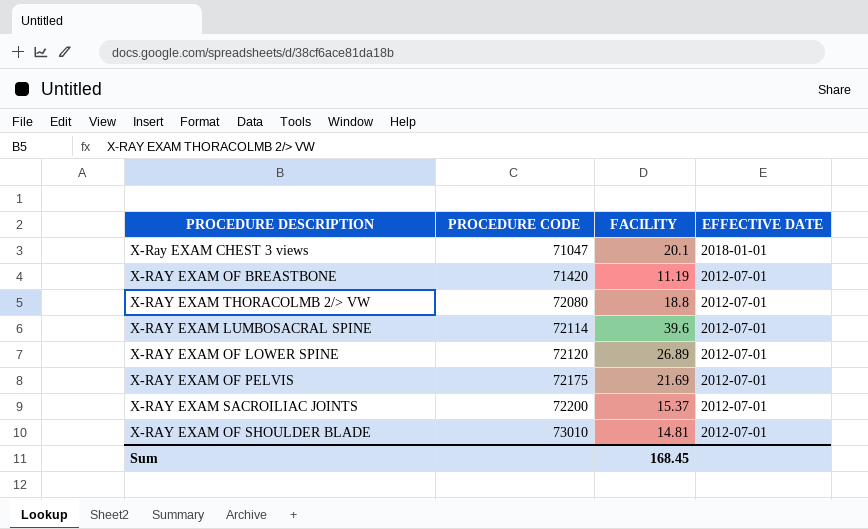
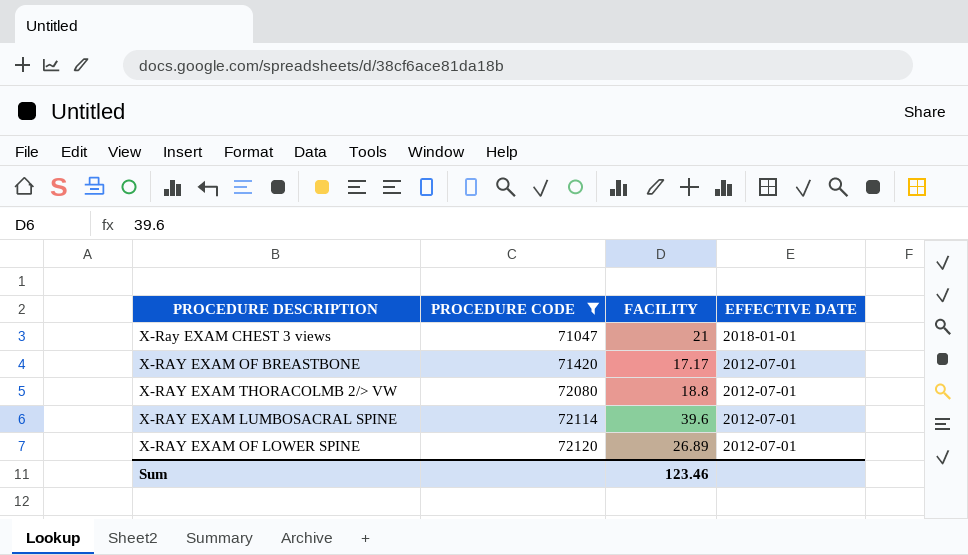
filter: none -> PROCEDURE CODE <= 72120
X-Ray EXAM CHEST 3 views | FACILITY: 20.1 -> 21
X-RAY EXAM OF BREASTBONE | FACILITY: 11.19 -> 17.17
Sum | FACILITY: 168.45 -> 123.46

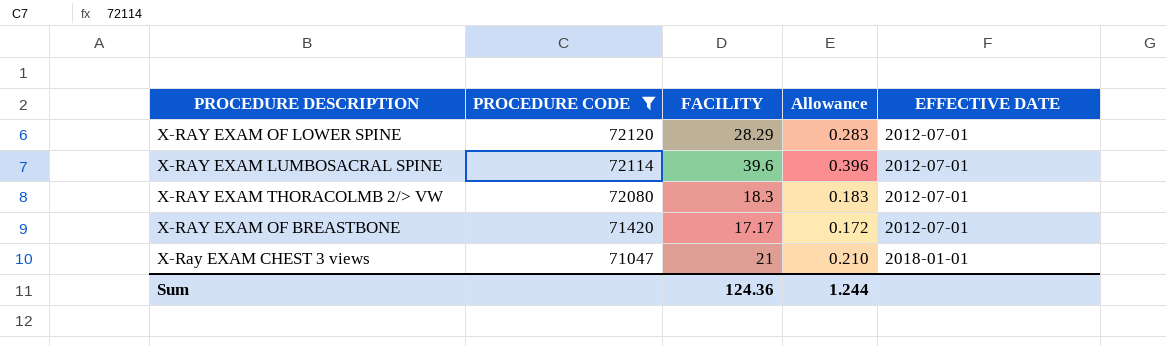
row order: PROCEDURE CODE ascending -> PROCEDURE CODE descending
column Allowance | formula: none -> [FACILITY] * 0.01
X-RAY EXAM OF LOWER SPINE | FACILITY: 26.89 -> 28.29
X-RAY EXAM THORACOLMB 2/> VW | FACILITY: 18.8 -> 18.3
Sum | FACILITY: 123.46 -> 124.36

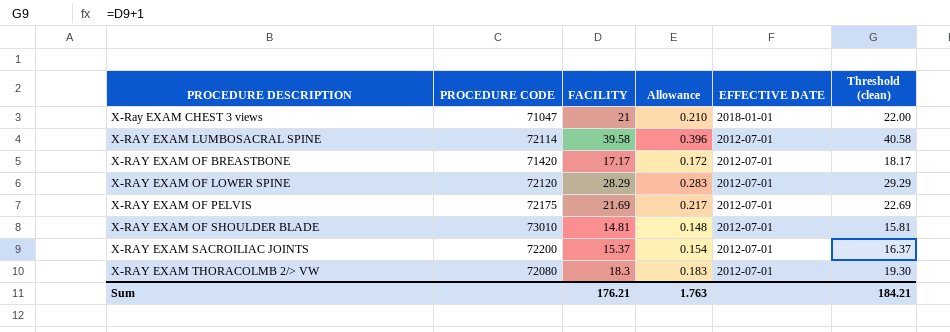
filter: PROCEDURE CODE <= 72120 -> none
row order: PROCEDURE CODE descending -> PROCEDURE DESCRIPTION ascending
column Threshold (clean) | formula: none -> [FACILITY] + 1
X-RAY EXAM LUMBOSACRAL SPINE | FACILITY: 39.6 -> 39.58
Sum | FACILITY: 124.36 -> 176.21
Sum | Allowance: 1.244 -> 1.763

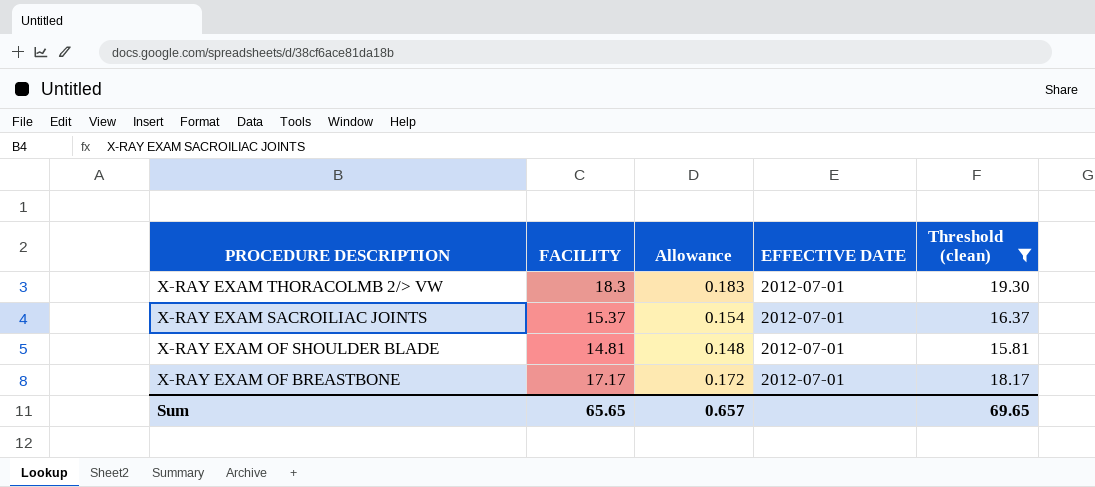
filter: none -> Threshold (clean) <= 19.30
row order: PROCEDURE DESCRIPTION ascending -> PROCEDURE DESCRIPTION descending
column PROCEDURE CODE | position: 2 -> none
Sum | FACILITY: 176.21 -> 65.65
Sum | Allowance: 1.763 -> 0.657
Sum | Threshold (clean): 184.21 -> 69.65

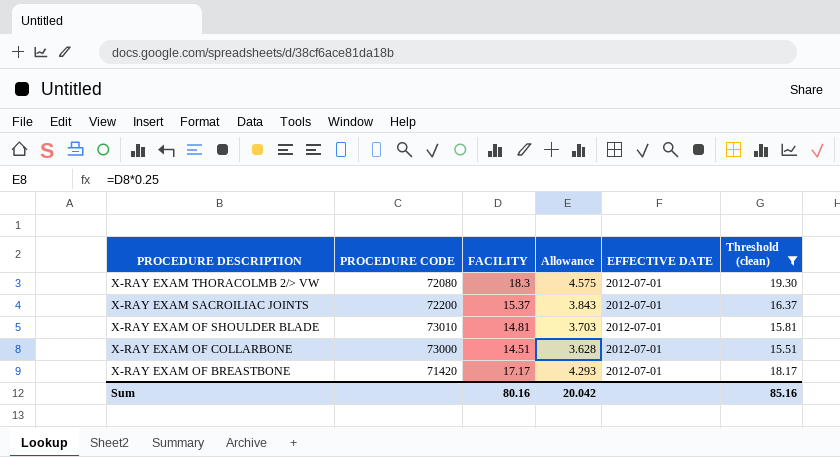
column PROCEDURE CODE | position: none -> 2
column Allowance | formula: [FACILITY] * 0.01 -> [FACILITY] * 0.25
row X-RAY EXAM OF COLLARBONE: none -> 73000 | 14.51 | 3.628 | 2012-07-01 | 15.51
Sum | FACILITY: 65.65 -> 80.16
Sum | Allowance: 0.657 -> 20.042
Sum | Threshold (clean): 69.65 -> 85.16

